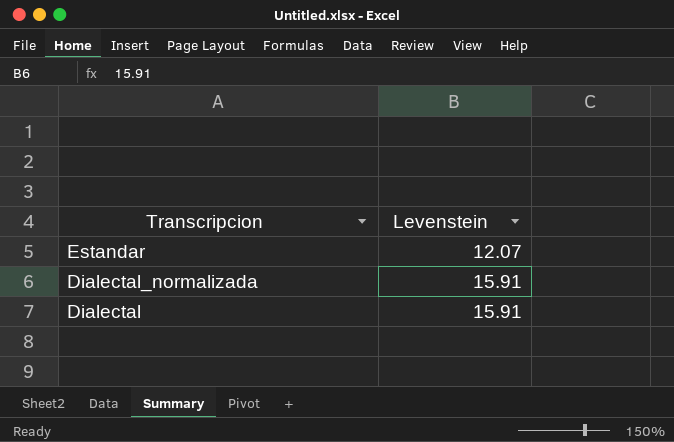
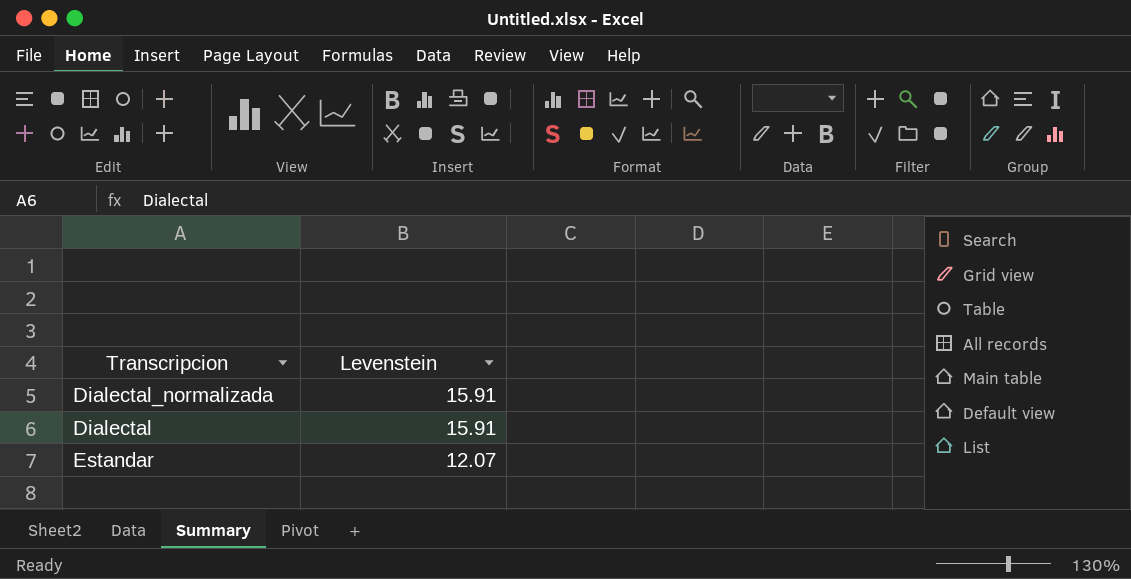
row order: Transcripcion descending -> Levenstein descending

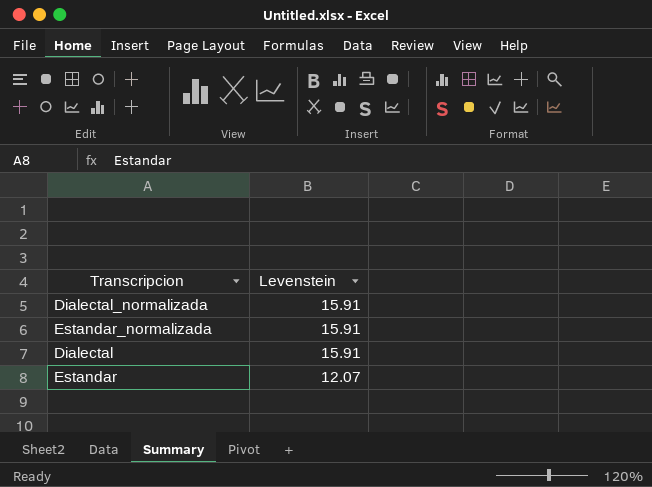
row Estandar_normalizada: none -> 15.91

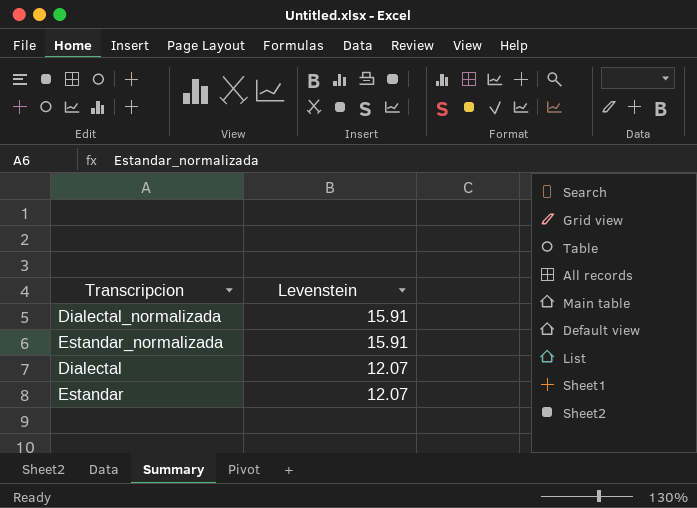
Dialectal | Levenstein: 15.91 -> 12.07

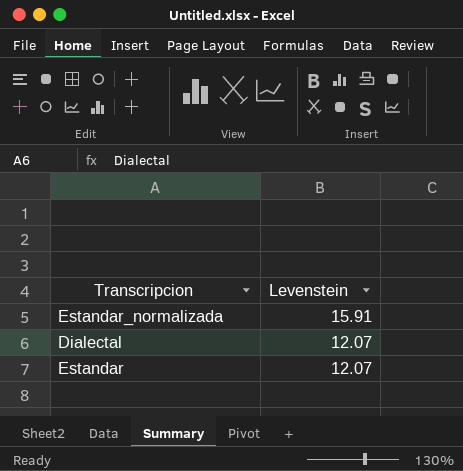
row Dialectal_normalizada: 15.91 -> none

